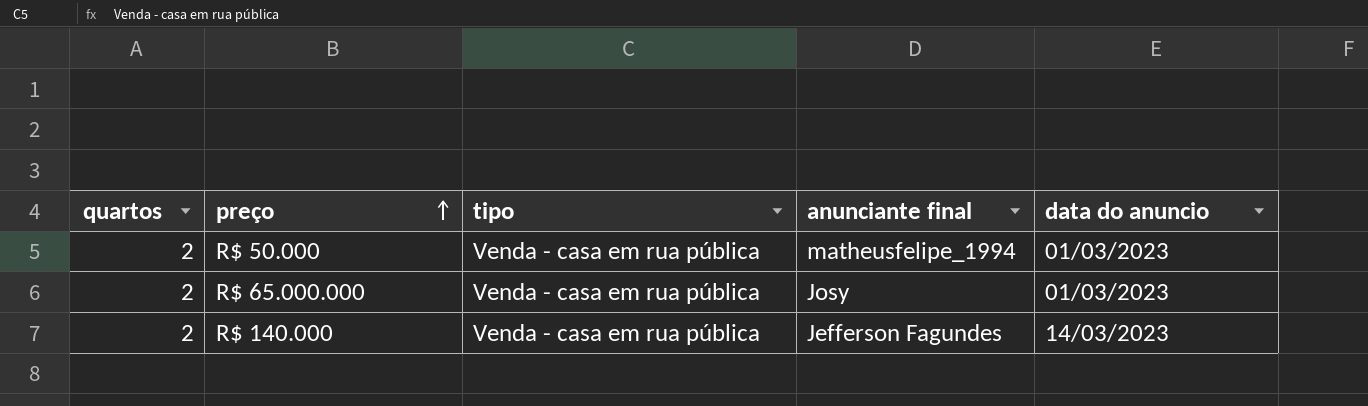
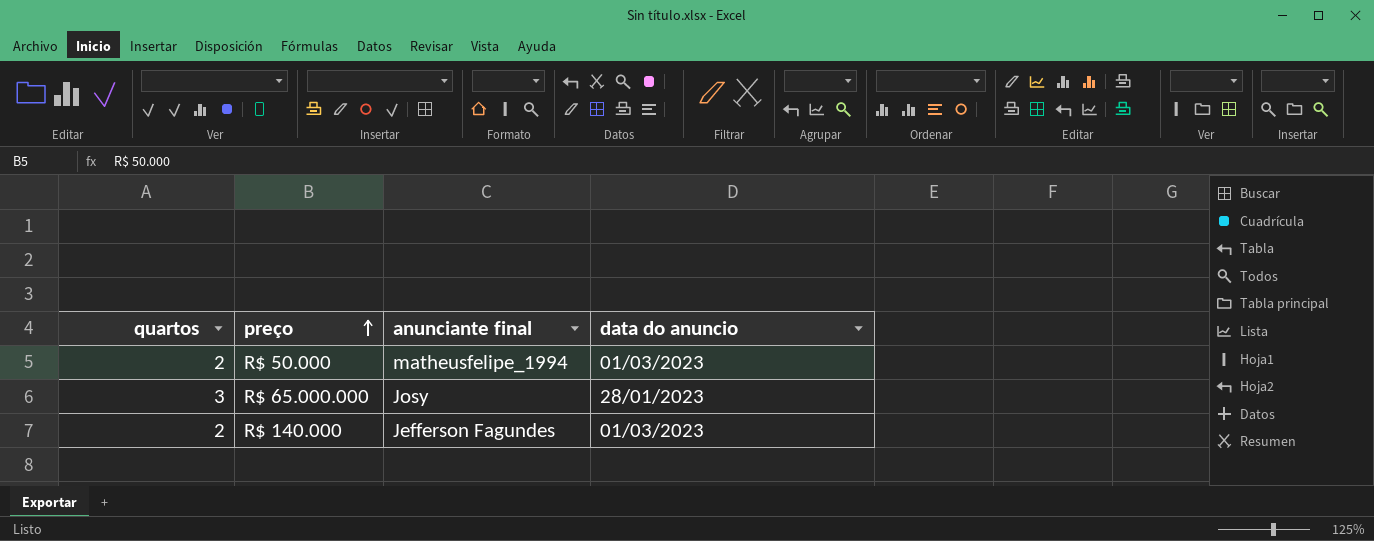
column tipo | position: 3 -> none
R$ 65.000.000 | quartos: 2 -> 3
R$ 65.000.000 | data do anuncio: 01/03/2023 -> 28/01/2023
R$ 140.000 | data do anuncio: 14/03/2023 -> 01/03/2023

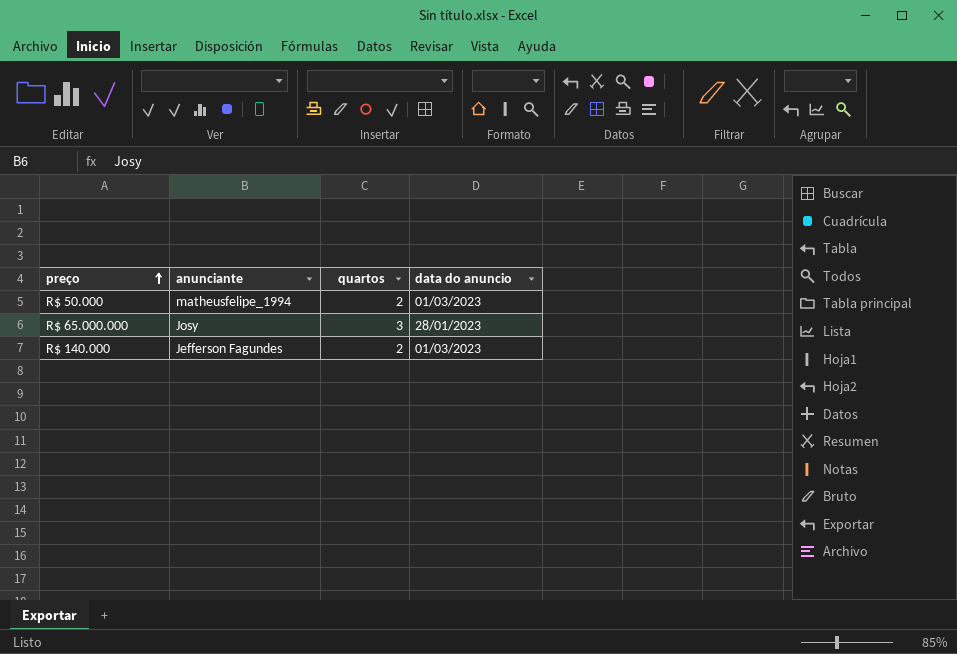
column name: anunciante final -> anunciante
column quartos | position: 1 -> 3

